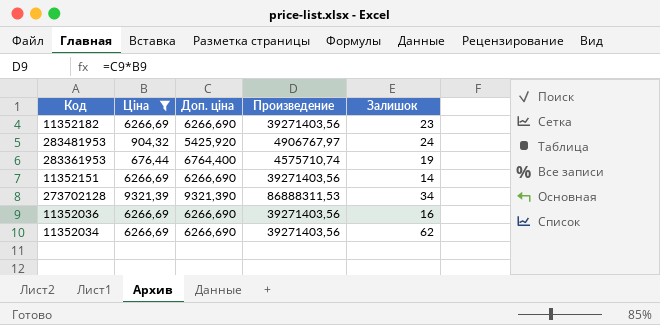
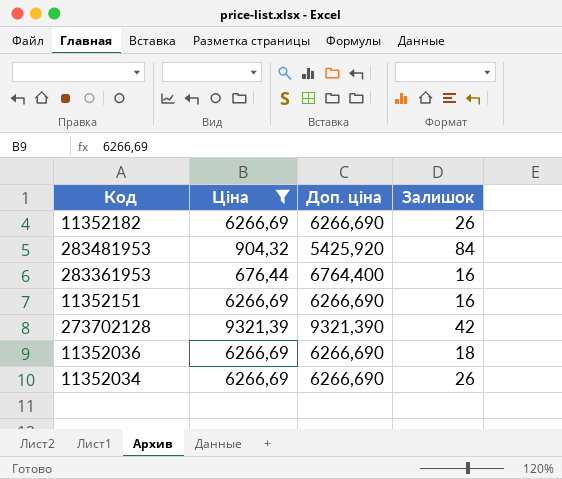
column Произведение | formula: [Ціна] * [Доп. ціна] -> none
11352182 | Залишок: 23 -> 26
283481953 | Залишок: 24 -> 84
283361953 | Залишок: 19 -> 16
11352151 | Залишок: 14 -> 16
273702128 | Залишок: 34 -> 42
11352036 | Залишок: 16 -> 18
11352034 | Залишок: 62 -> 26

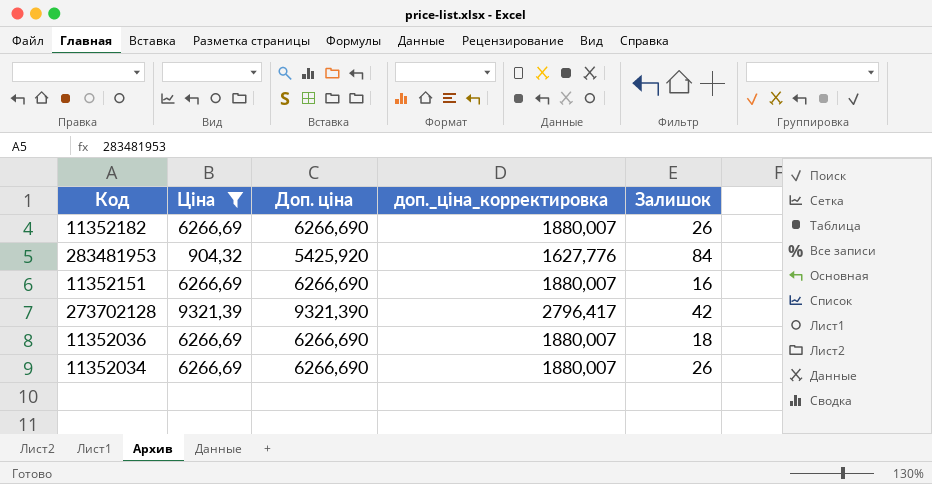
column доп._ціна_корректировка | formula: none -> [Доп. ціна] * 0,3
row 283361953: 676,44 | 6764,400 | 16 -> none

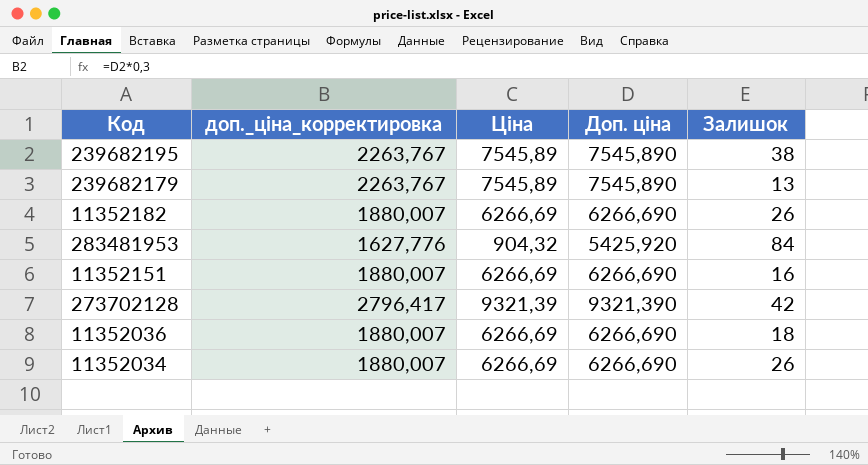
filter: Ціна != 7545,89 -> none
column доп._ціна_корректировка | position: 4 -> 2

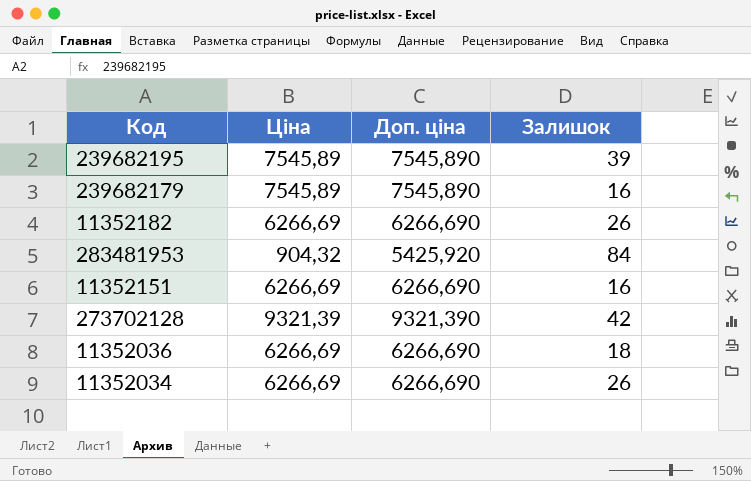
column доп._ціна_корректировка | formula: [Доп. ціна] * 0,3 -> none
239682195 | Залишок: 38 -> 39
239682179 | Залишок: 13 -> 16

